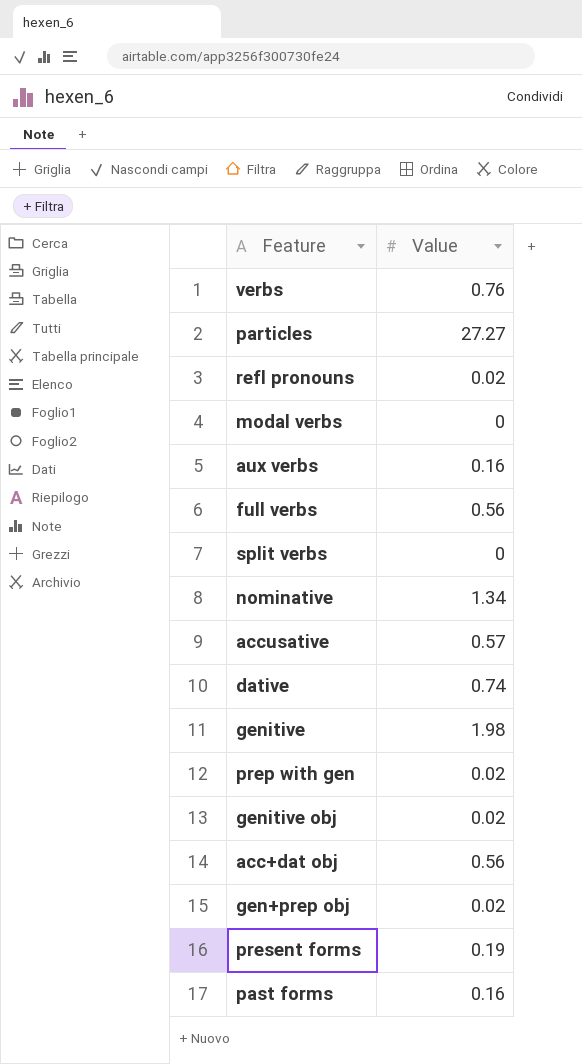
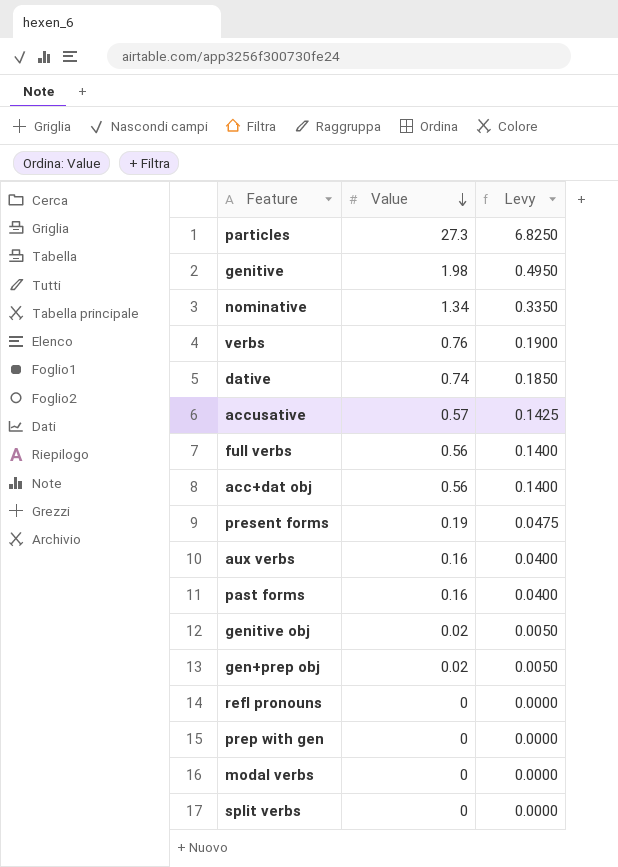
row order: none -> Value descending
column Levy | formula: none -> [Value] * 0.25
particles | Value: 27.27 -> 27.3
refl pronouns | Value: 0.02 -> 0
prep with gen | Value: 0.02 -> 0

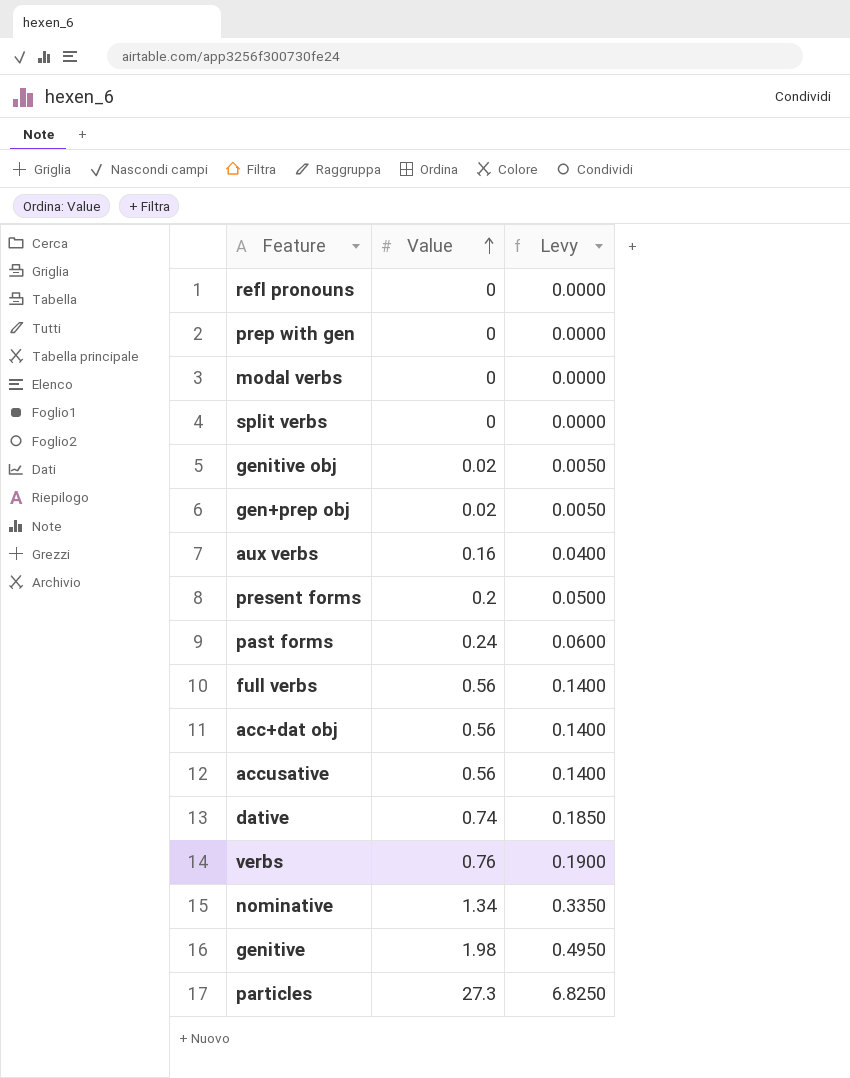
row order: Value descending -> Value ascending
present forms | Value: 0.19 -> 0.2
present forms | Levy: 0.0475 -> 0.0500
past forms | Value: 0.16 -> 0.24
past forms | Levy: 0.0400 -> 0.0600
accusative | Value: 0.57 -> 0.56
accusative | Levy: 0.1425 -> 0.1400

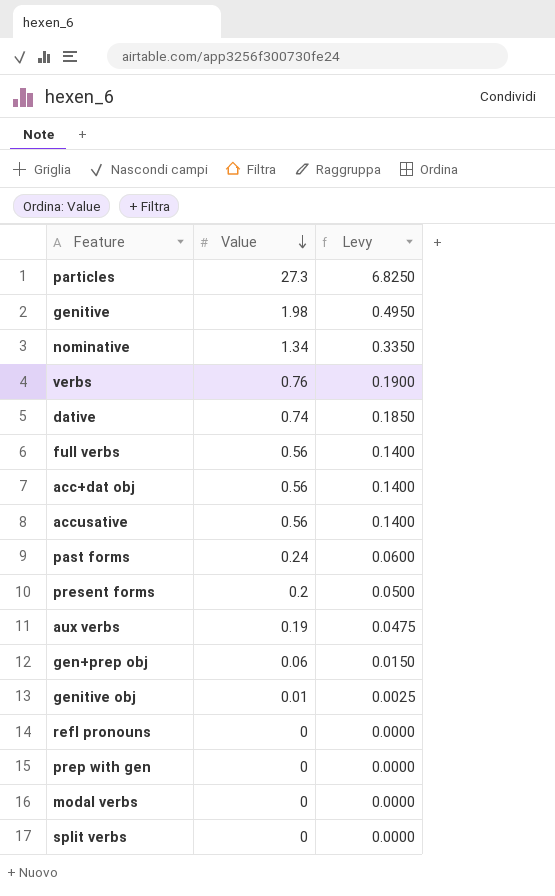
row order: Value ascending -> Value descending
aux verbs | Value: 0.16 -> 0.19
aux verbs | Levy: 0.0400 -> 0.0475
gen+prep obj | Value: 0.02 -> 0.06
gen+prep obj | Levy: 0.0050 -> 0.0150
genitive obj | Value: 0.02 -> 0.01
genitive obj | Levy: 0.0050 -> 0.0025

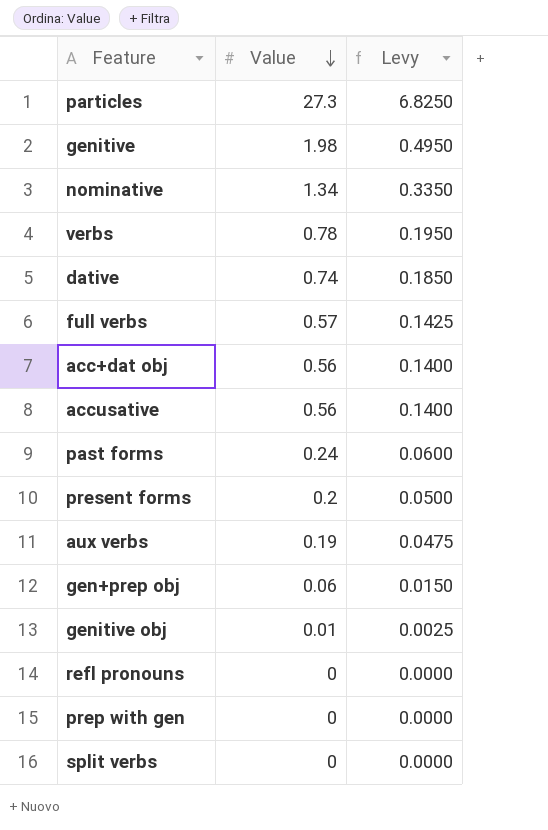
row modal verbs: 0 | 0.0000 -> none
verbs | Value: 0.76 -> 0.78
verbs | Levy: 0.1900 -> 0.1950
full verbs | Value: 0.56 -> 0.57
full verbs | Levy: 0.1400 -> 0.1425

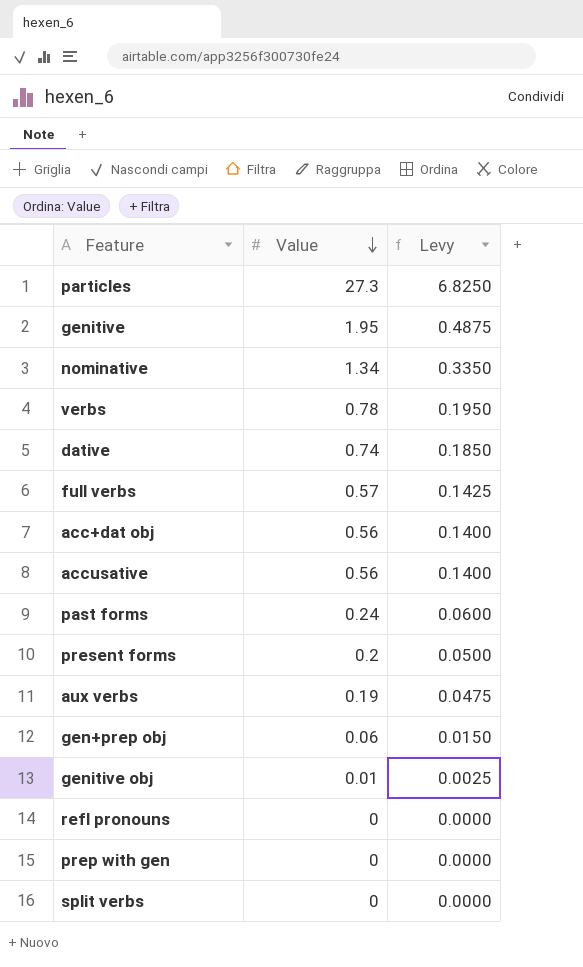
genitive | Value: 1.98 -> 1.95
genitive | Levy: 0.4950 -> 0.4875

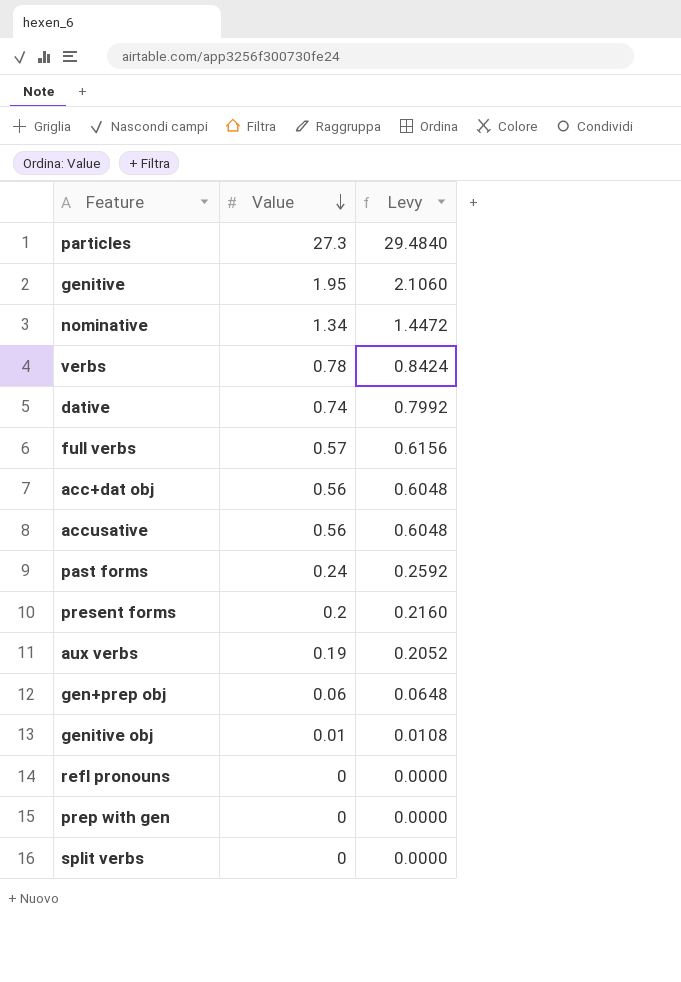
column Levy | formula: [Value] * 0.25 -> [Value] * 1.08

